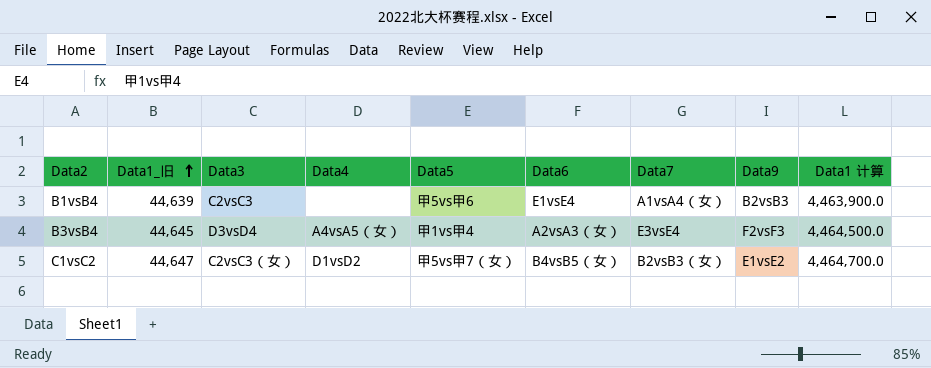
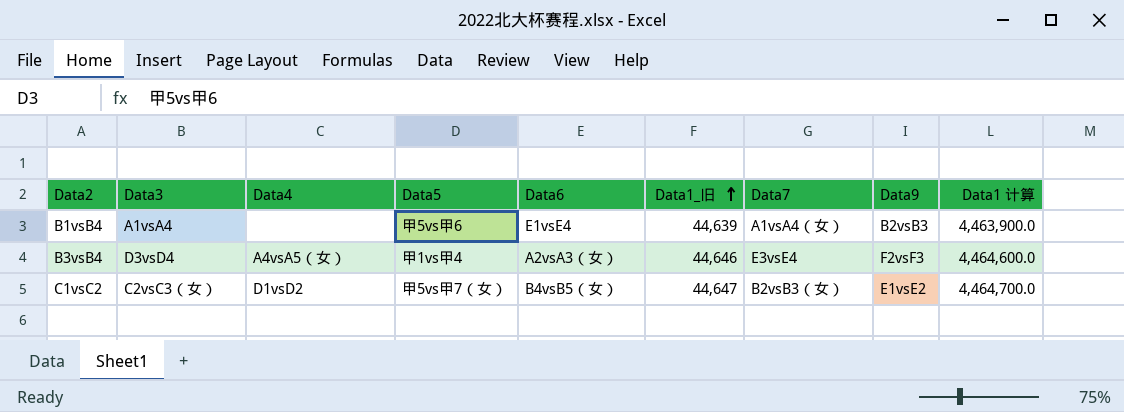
column Data1_旧 | position: 2 -> 6
B1vsB4 | Data3: C2vsC3 -> A1vsA4
B3vsB4 | Data1_旧: 44,645 -> 44,646
B3vsB4 | Data1 计算: 4,464,500.0 -> 4,464,600.0

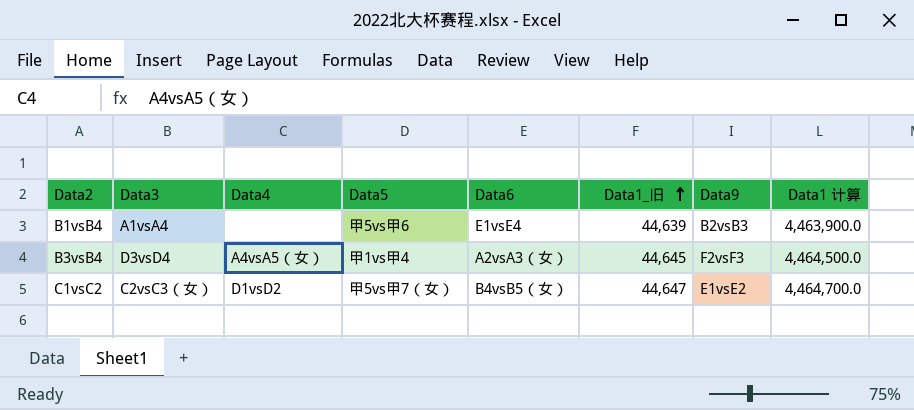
column Data7 | position: 7 -> none
B3vsB4 | Data1_旧: 44,646 -> 44,645
B3vsB4 | Data1 计算: 4,464,600.0 -> 4,464,500.0

